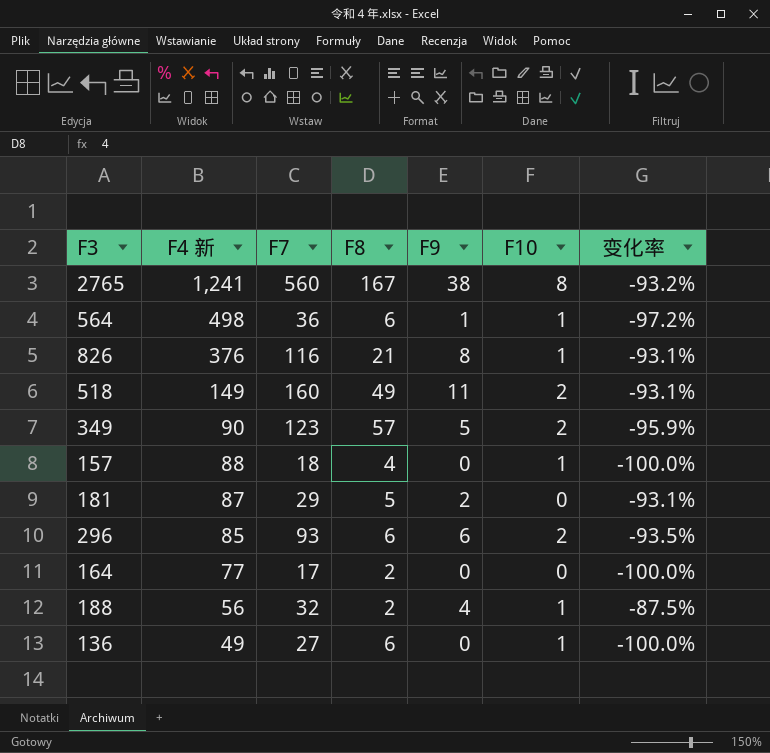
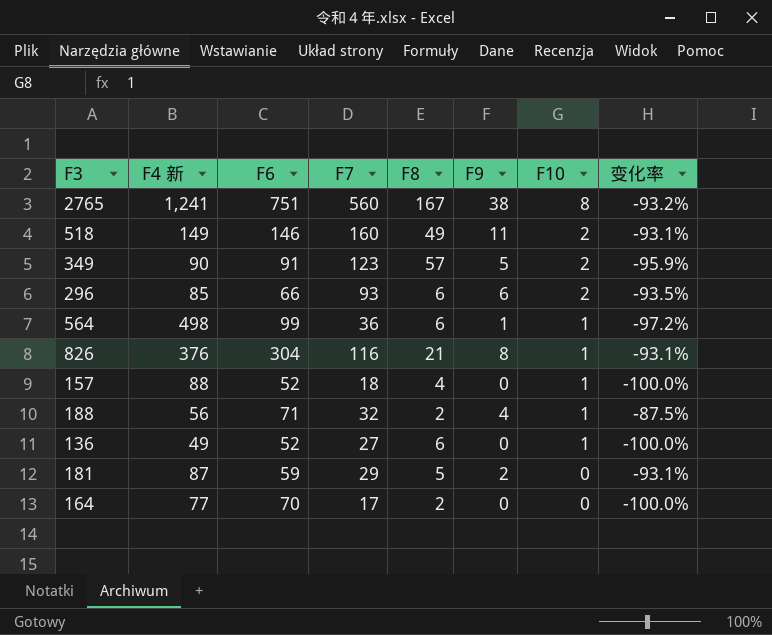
row order: F4 新 descending -> F10 descending
column F6 | position: none -> 3

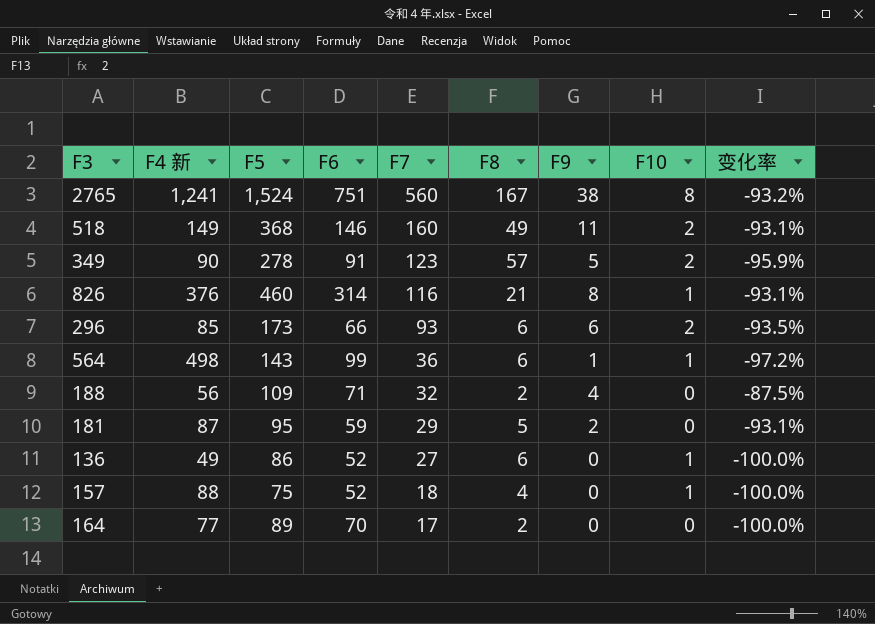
row order: F10 descending -> F7 descending
column F5 | formula: none -> [F6] + [F7] + [F8] + [F9] + [F10]
826 | F6: 304 -> 314
188 | F10: 1 -> 0

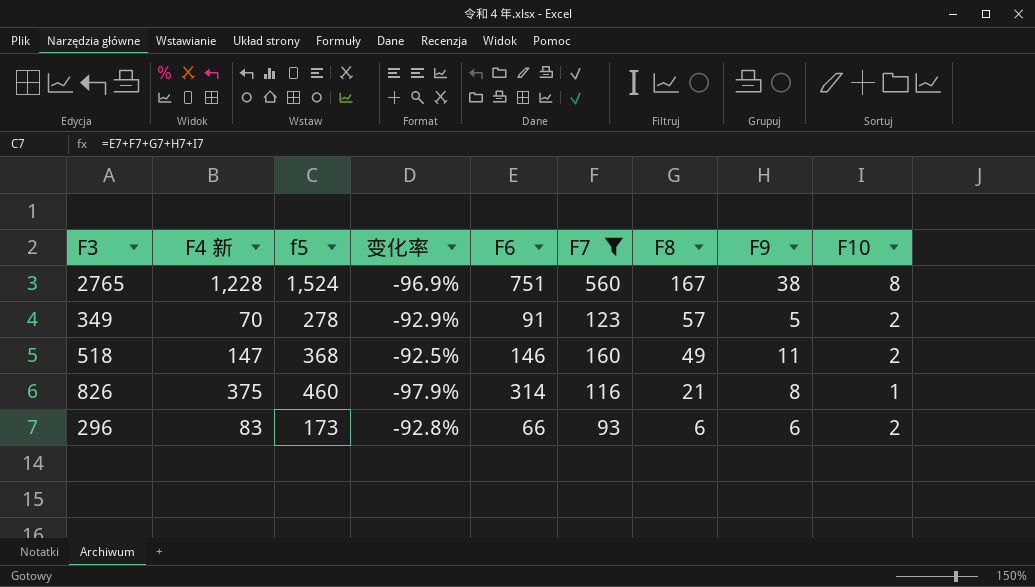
filter: none -> F7 >= 93
row order: F7 descending -> F8 descending
column name: F5 -> f5
column 变化率 | formula: ([F9] - [F7]) / [F7] -> ([F9] - [F4 新]) / [F4 新]
column 变化率 | position: 9 -> 4
2765 | F4 新: 1,241 -> 1,228
349 | F4 新: 90 -> 70
518 | F4 新: 149 -> 147
826 | F4 新: 376 -> 375
296 | F4 新: 85 -> 83

